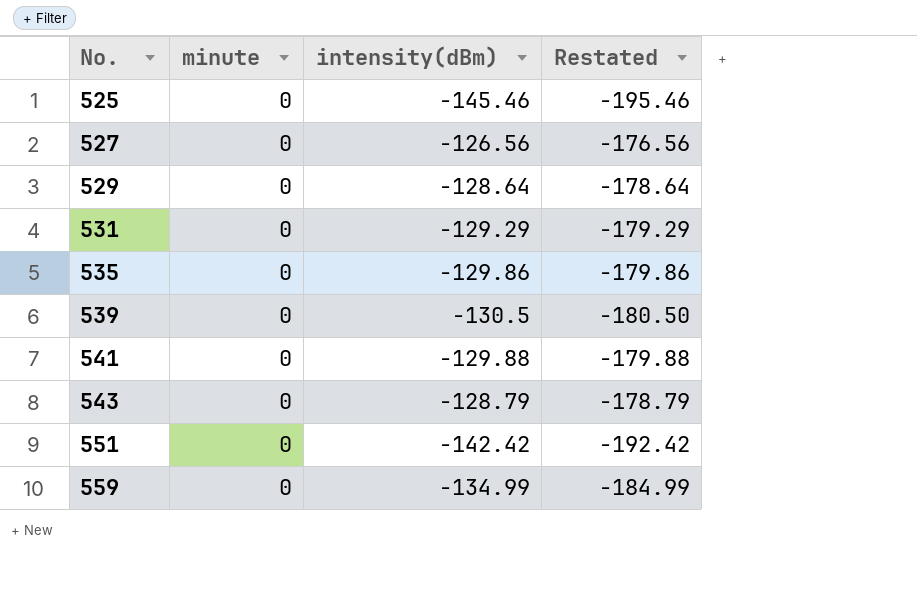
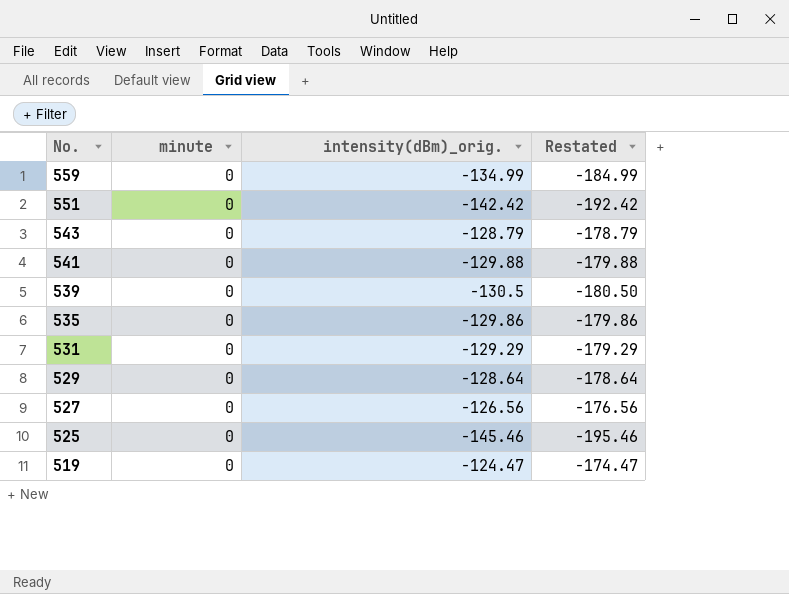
row order: No. ascending -> No. descending
column name: intensity(dBm) -> intensity(dBm)_orig.
row 519: none -> 0 | -124.47 | -174.47

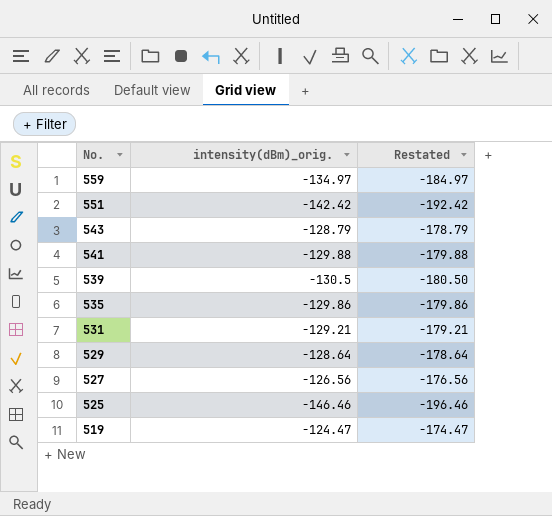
column minute | position: 2 -> none
559 | intensity(dBm)_orig.: -134.99 -> -134.97
559 | Restated: -184.99 -> -184.97
531 | intensity(dBm)_orig.: -129.29 -> -129.21
531 | Restated: -179.29 -> -179.21
525 | intensity(dBm)_orig.: -145.46 -> -146.46
525 | Restated: -195.46 -> -196.46

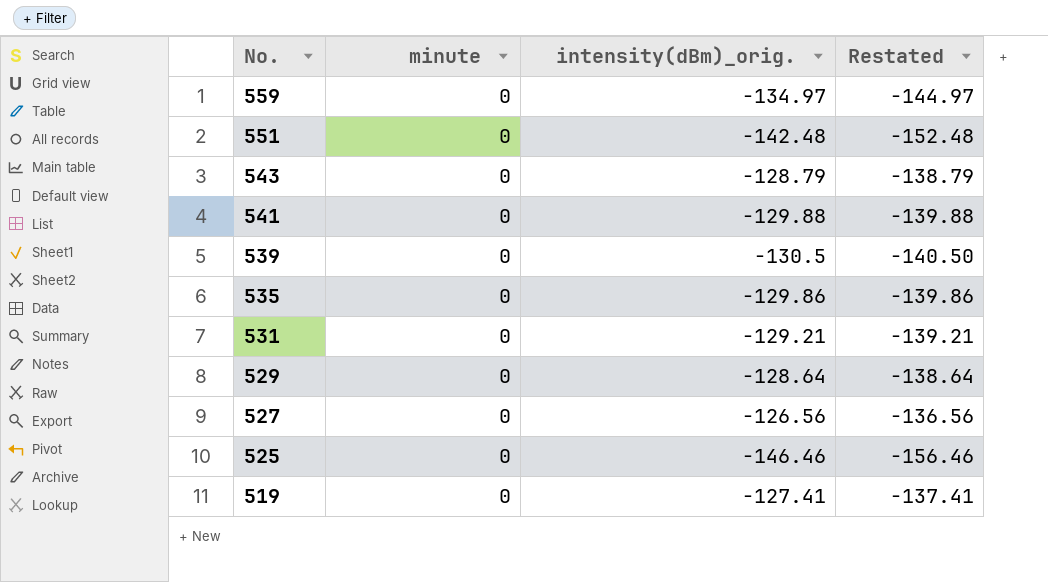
column minute | position: none -> 2
column Restated | formula: [intensity(dBm)_orig.] - 50 -> [intensity(dBm)_orig.] - 10
551 | intensity(dBm)_orig.: -142.42 -> -142.48
519 | intensity(dBm)_orig.: -124.47 -> -127.41

